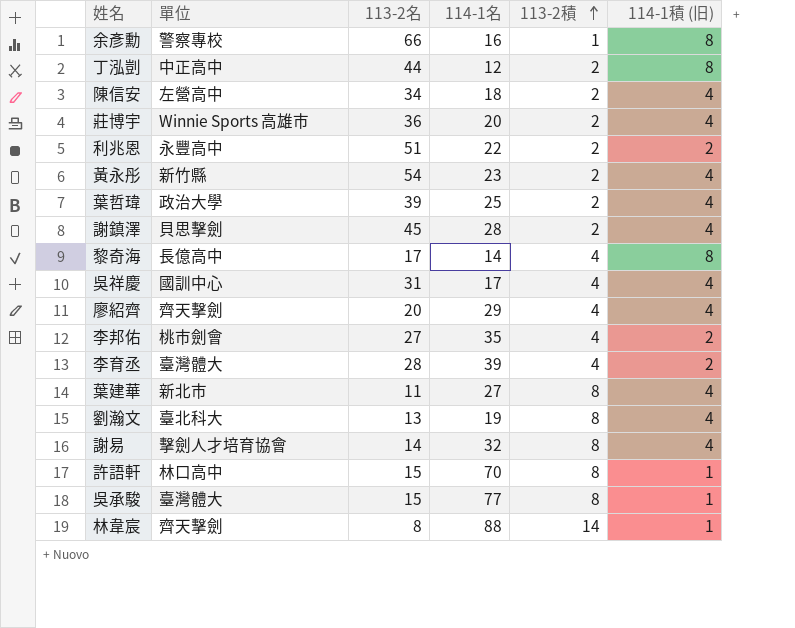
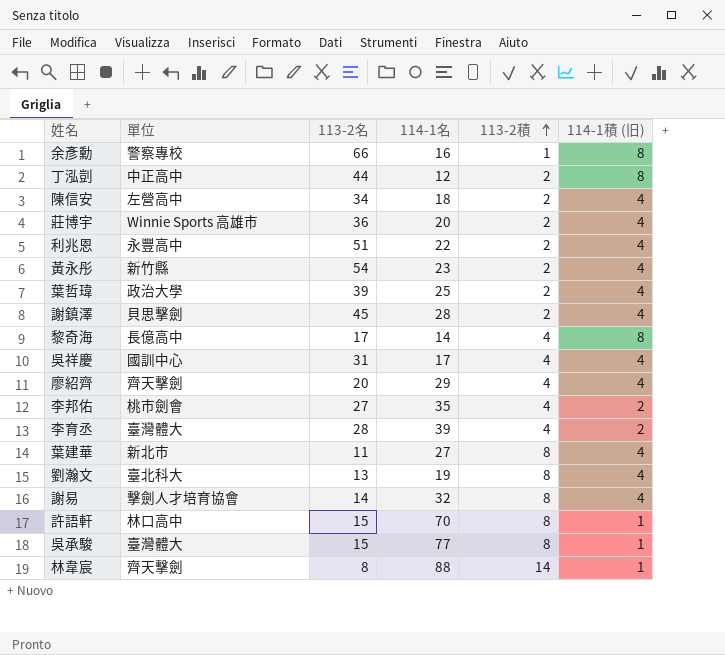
利兆恩 | 114-1積 (旧): 2 -> 4

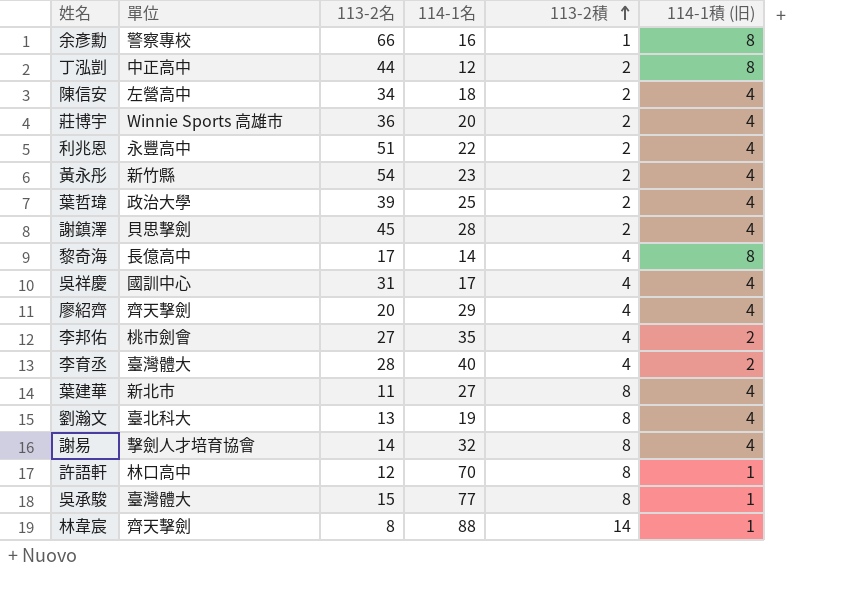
李育丞 | 114-1名: 39 -> 40
許語軒 | 113-2名: 15 -> 12

